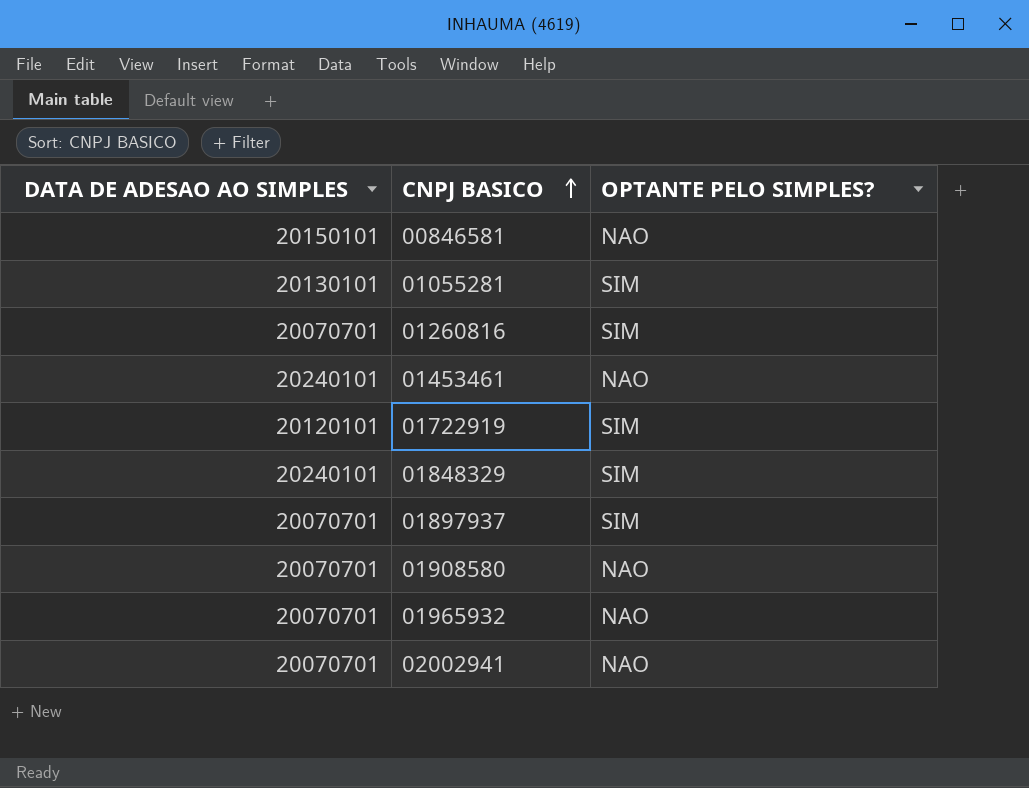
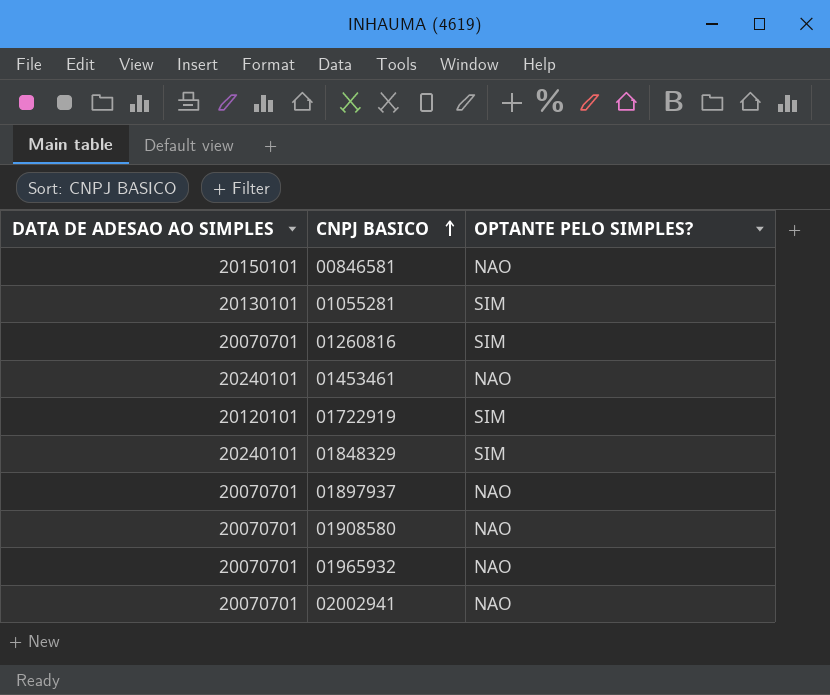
01897937 | OPTANTE PELO SIMPLES?: SIM -> NAO

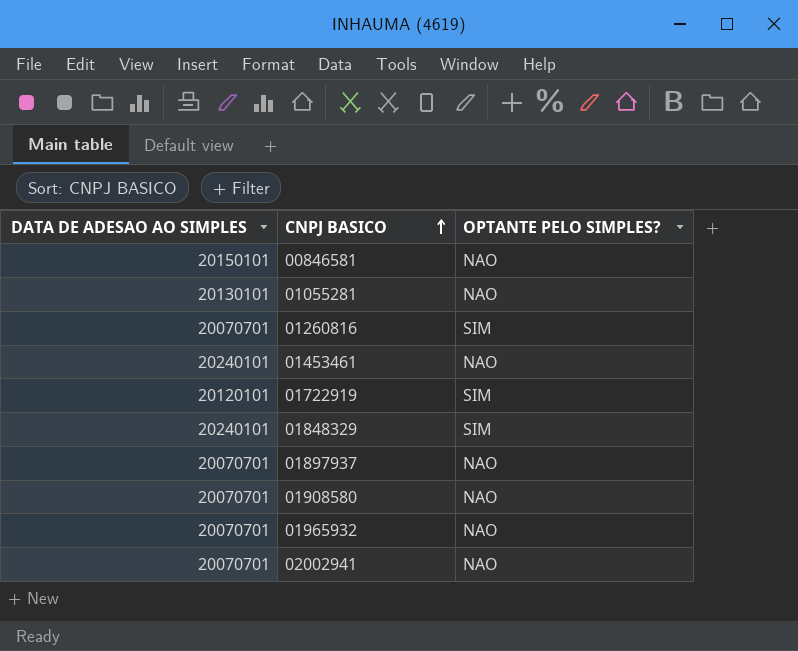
01055281 | OPTANTE PELO SIMPLES?: SIM -> NAO

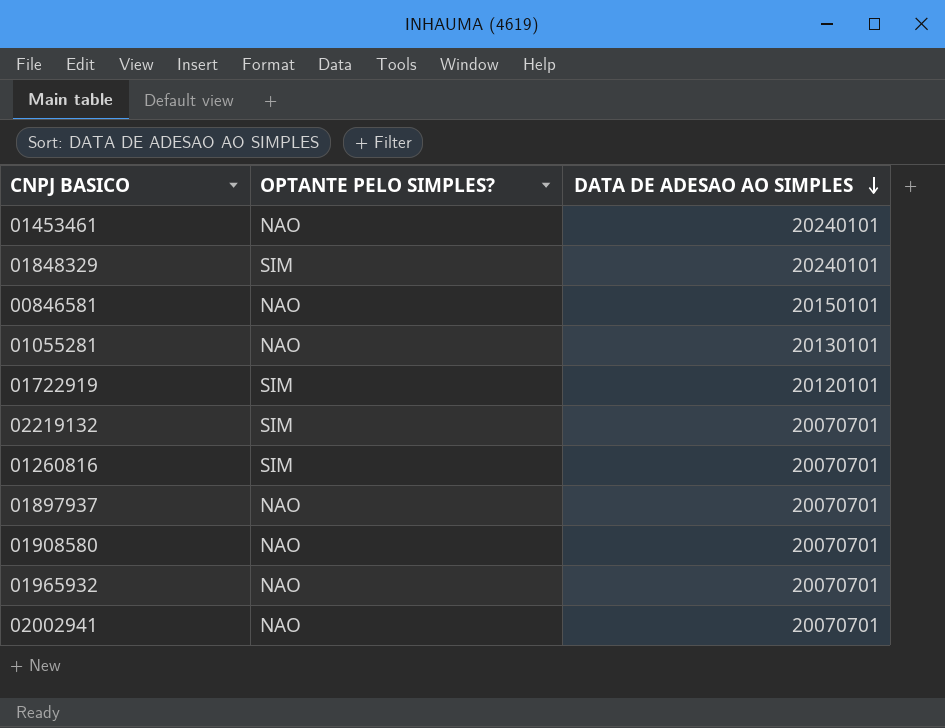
row order: CNPJ BASICO ascending -> DATA DE ADESAO AO SIMPLES descending
column DATA DE ADESAO AO SIMPLES | position: 1 -> 3
row 02219132: none -> SIM | 20070701

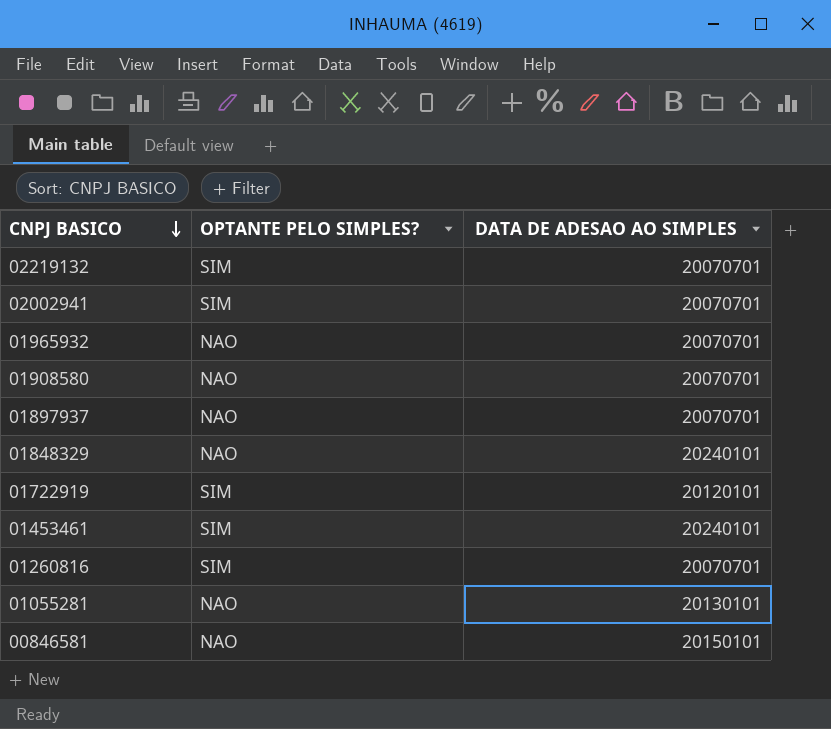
row order: DATA DE ADESAO AO SIMPLES descending -> CNPJ BASICO descending
02002941 | OPTANTE PELO SIMPLES?: NAO -> SIM
01848329 | OPTANTE PELO SIMPLES?: SIM -> NAO
01453461 | OPTANTE PELO SIMPLES?: NAO -> SIM

